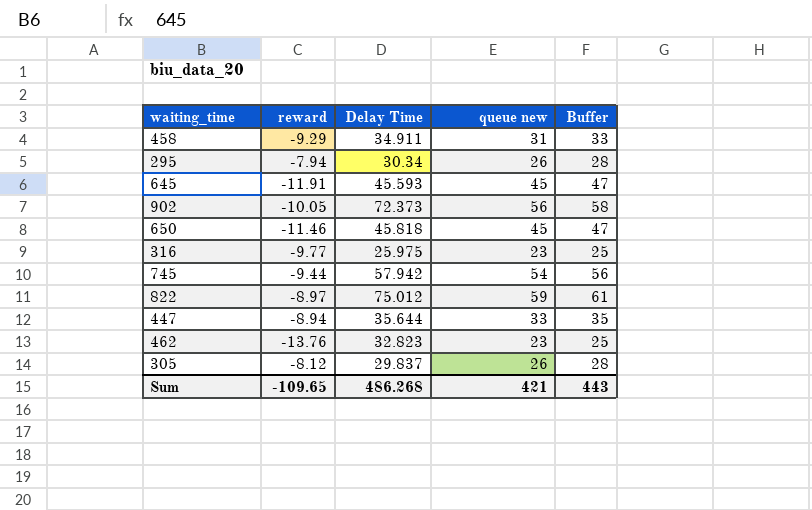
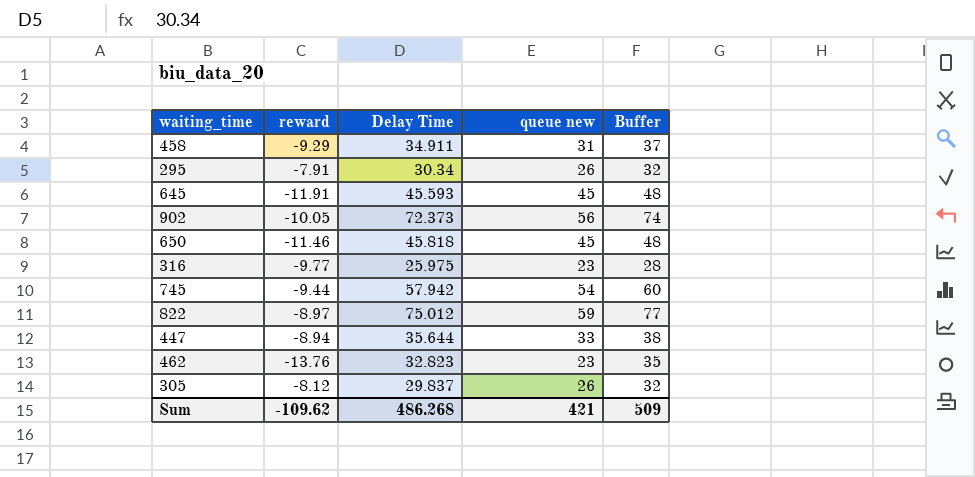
column Buffer | formula: [queue new] + 2 -> [Delay Time] + 2
295 | reward: -7.94 -> -7.91
Sum | reward: -109.65 -> -109.62
Sum | Buffer: 443 -> 509

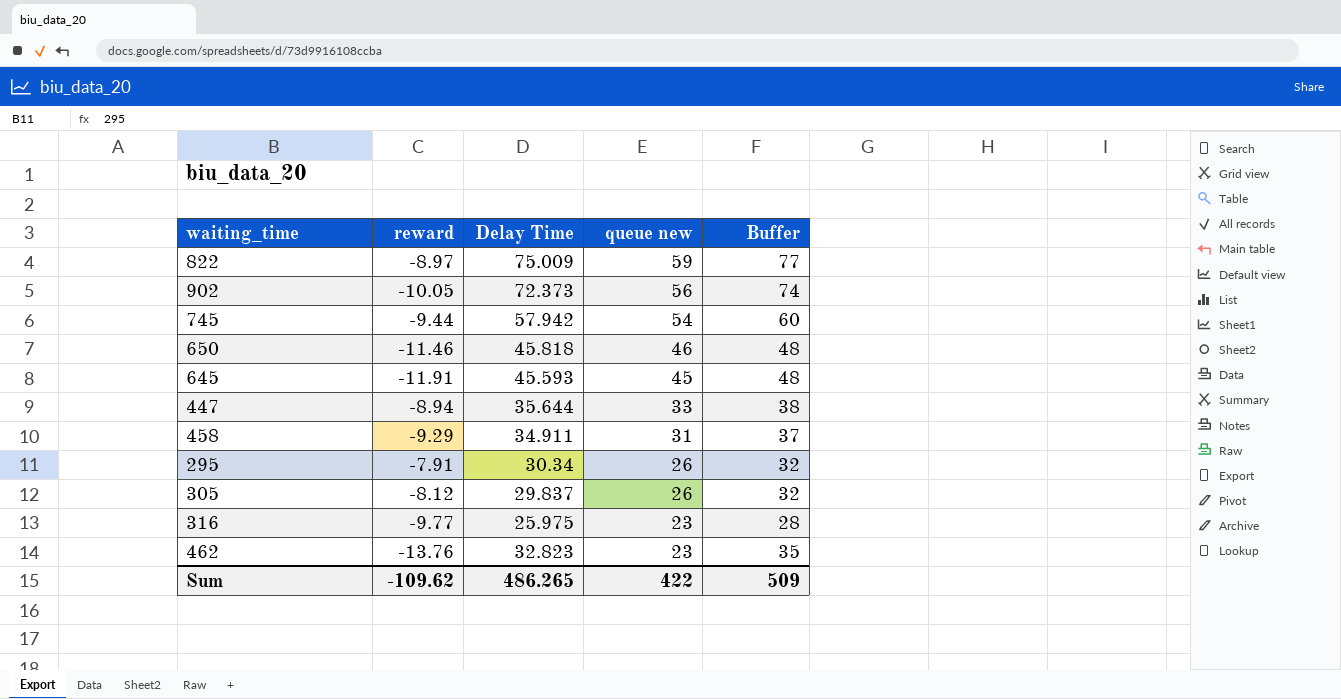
row order: none -> queue new descending
822 | Delay Time: 75.012 -> 75.009
650 | queue new: 45 -> 46
Sum | Delay Time: 486.268 -> 486.265
Sum | queue new: 421 -> 422

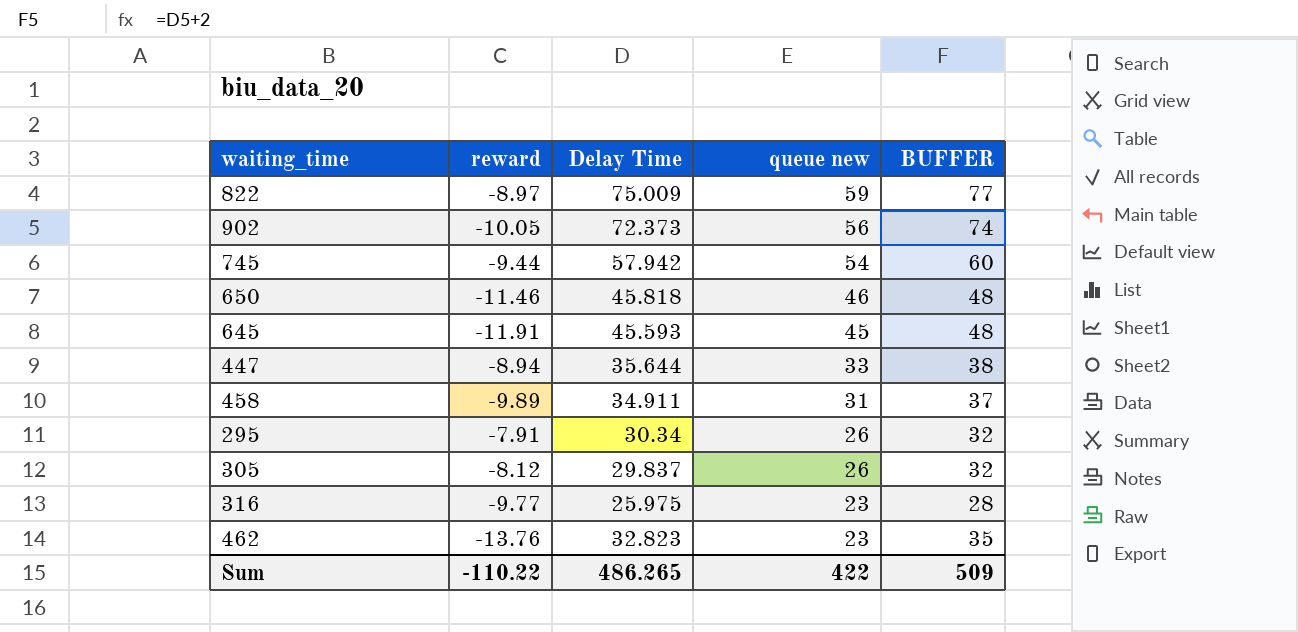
column name: Buffer -> BUFFER
458 | reward: -9.29 -> -9.89
Sum | reward: -109.62 -> -110.22

